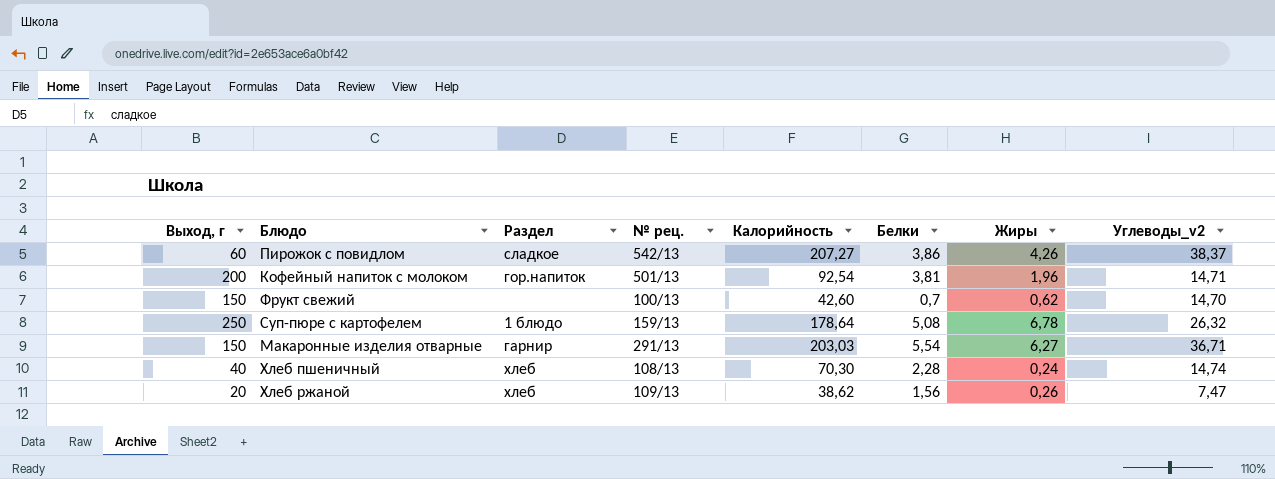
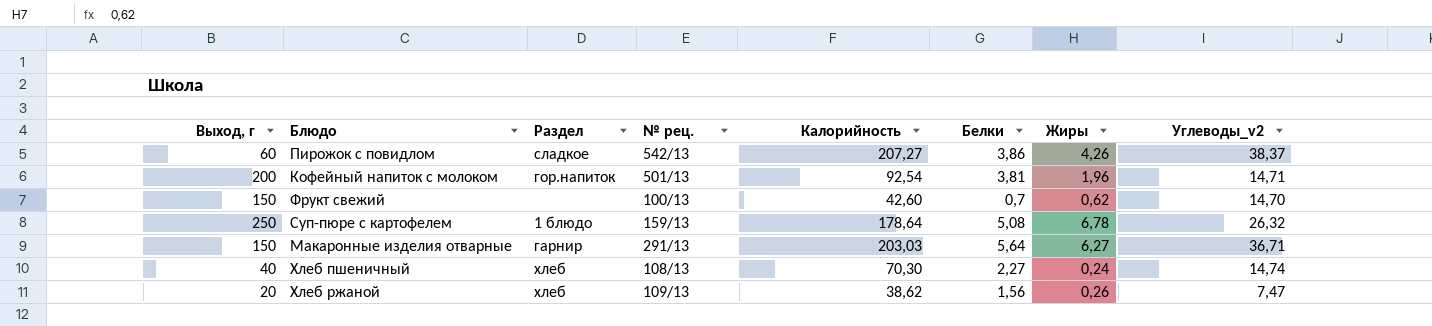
Макаронные изделия отварные | Белки: 5,54 -> 5,64
Хлеб пшеничный | Белки: 2,28 -> 2,27

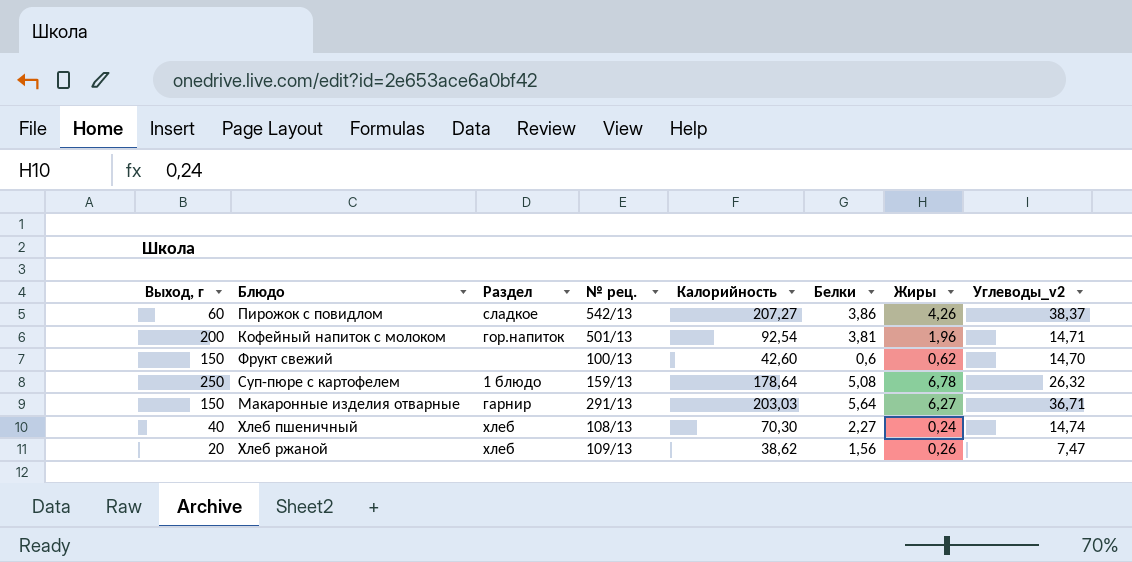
Фрукт свежий | Белки: 0,7 -> 0,6

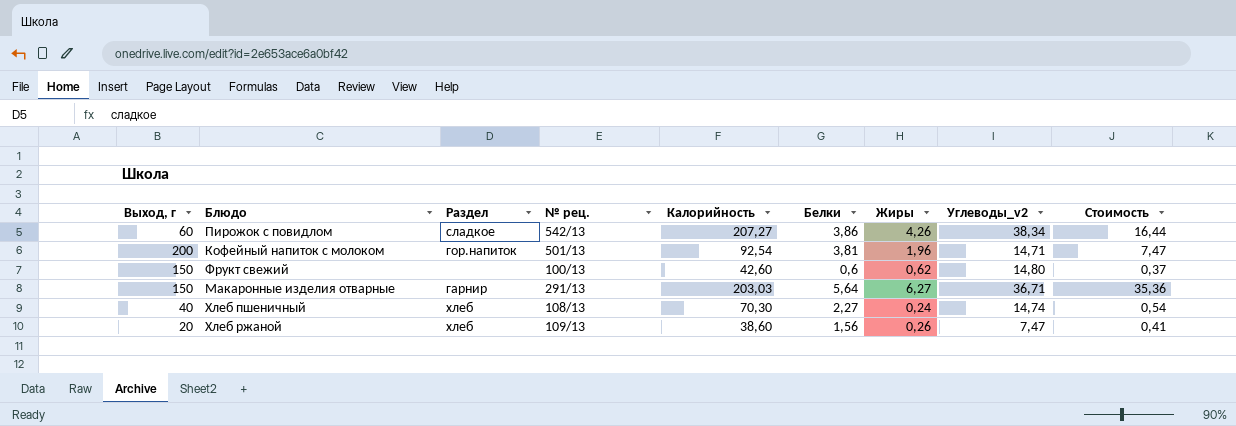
column Стоимость | formula: none -> [Белки] * [Жиры]
row Суп-пюре с картофелем: 250 | 1 блюдо | 159/13 | 178,64 | 5,08 | 6,78 | 26,32 -> none
Пирожок с повидлом | Углеводы_v2: 38,37 -> 38,34
Фрукт свежий | Углеводы_v2: 14,70 -> 14,80
Хлеб ржаной | Калорийность: 38,62 -> 38,60

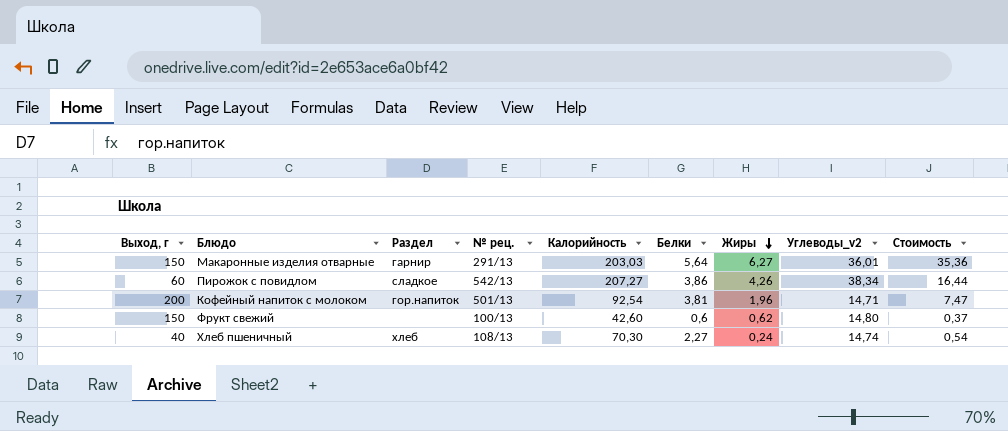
row order: none -> Жиры descending
row Хлеб ржаной: 20 | хлеб | 109/13 | 38,60 | 1,56 | 0,26 | 7,47 | 0,41 -> none
Макаронные изделия отварные | Углеводы_v2: 36,71 -> 36,01

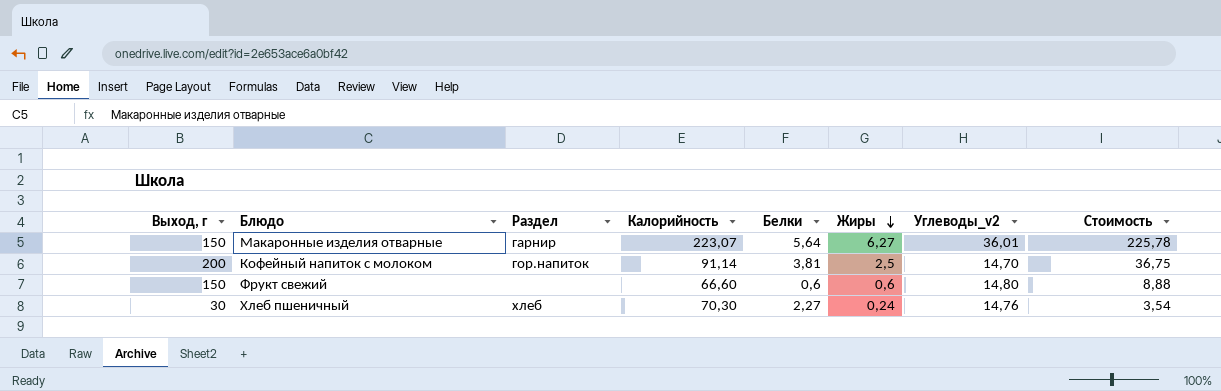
column № рец. | position: 4 -> none
column Стоимость | formula: [Белки] * [Жиры] -> [Жиры] * [Углеводы_v2]
row Пирожок с повидлом: 60 | сладкое | 542/13 | 207,27 | 3,86 | 4,26 | 38,34 | 16,44 -> none
Макаронные изделия отварные | Калорийность: 203,03 -> 223,07
Кофейный напиток с молоком | Калорийность: 92,54 -> 91,14
Кофейный напиток с молоком | Жиры: 1,96 -> 2,5
Кофейный напиток с молоком | Углеводы_v2: 14,71 -> 14,70
Фрукт свежий | Калорийность: 42,60 -> 66,60
Фрукт свежий | Жиры: 0,62 -> 0,6
Хлеб пшеничный | Выход, г: 40 -> 30
Хлеб пшеничный | Углеводы_v2: 14,74 -> 14,76

